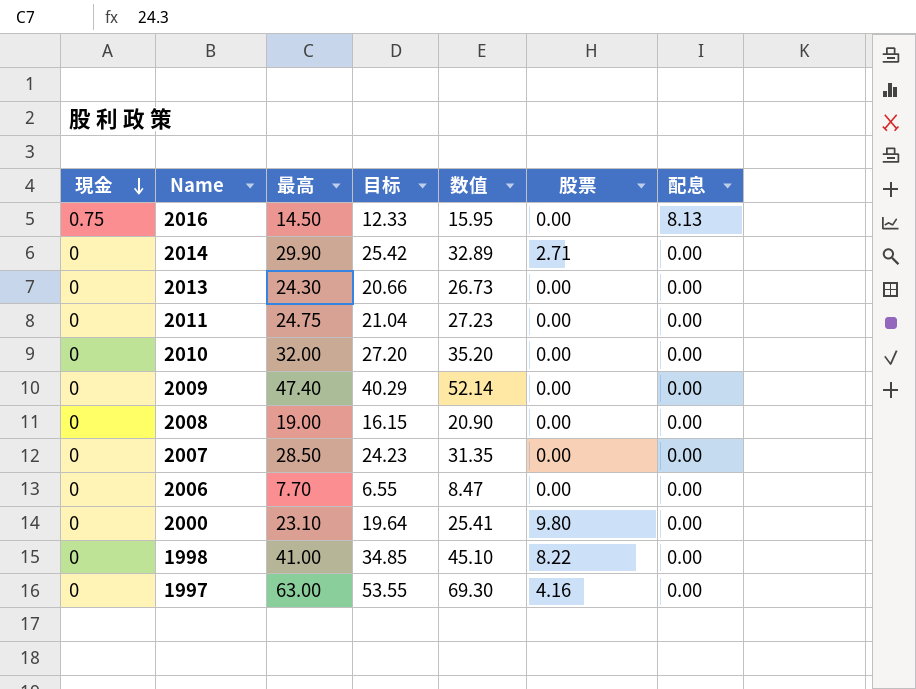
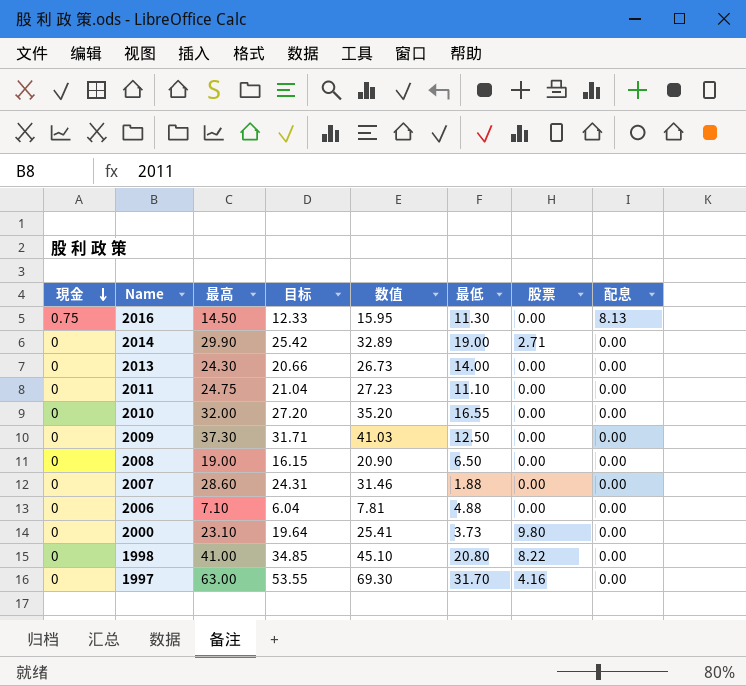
column 最低 | position: none -> 6
2009 | 最高: 47.40 -> 37.30
2009 | 目标: 40.29 -> 31.71
2009 | 数值: 52.14 -> 41.03
2007 | 最高: 28.50 -> 28.60
2007 | 目标: 24.23 -> 24.31
2007 | 数值: 31.35 -> 31.46
2006 | 最高: 7.70 -> 7.10
2006 | 目标: 6.55 -> 6.04
2006 | 数值: 8.47 -> 7.81

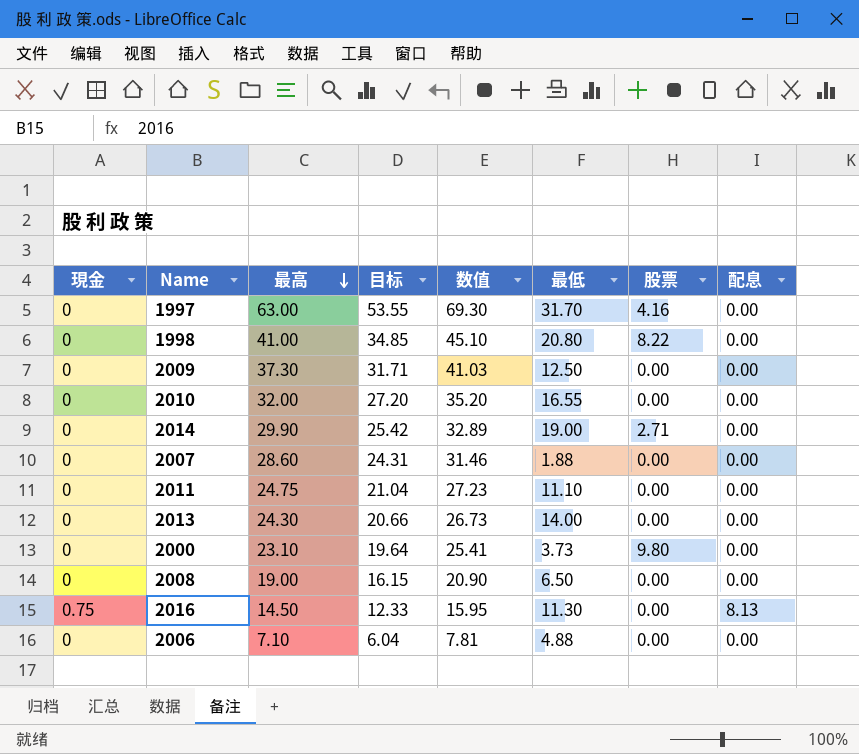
row order: 現金 descending -> 最高 descending

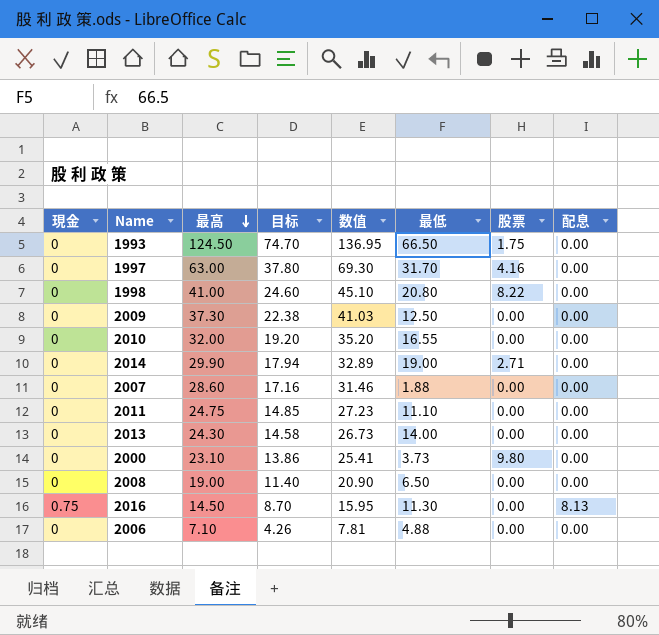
column 目标 | formula: [最高] * 0.85 -> [最高] * 0.6
row 1993: none -> 0 | 124.50 | 74.70 | 136.95 | 66.50 | 1.75 | 0.00

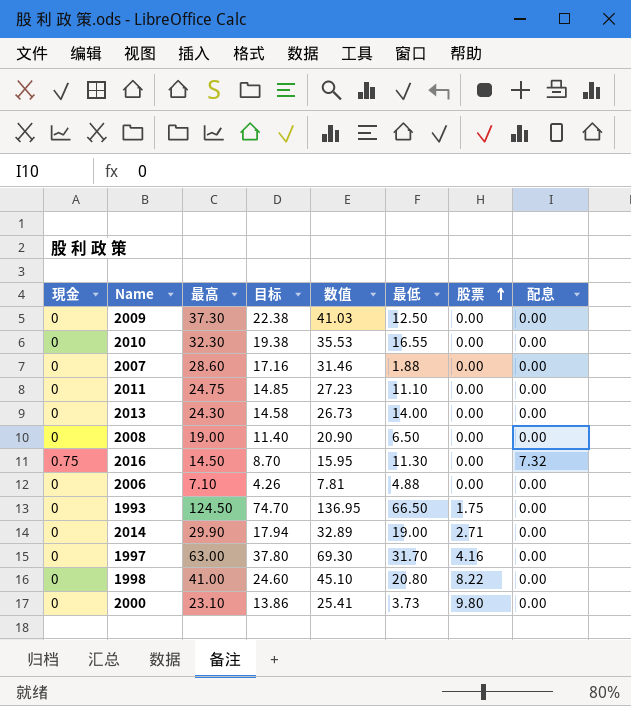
row order: 最高 descending -> 股票 ascending
2010 | 最高: 32.00 -> 32.30
2010 | 目标: 19.20 -> 19.38
2010 | 数值: 35.20 -> 35.53
2016 | 配息: 8.13 -> 7.32

